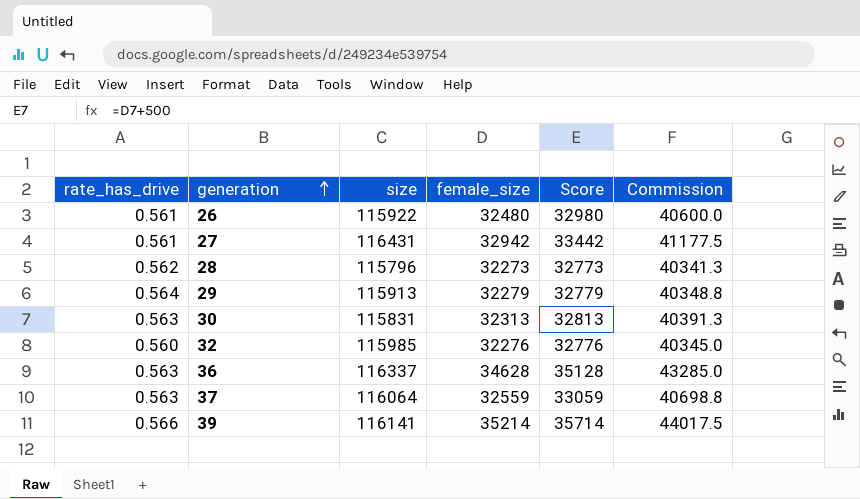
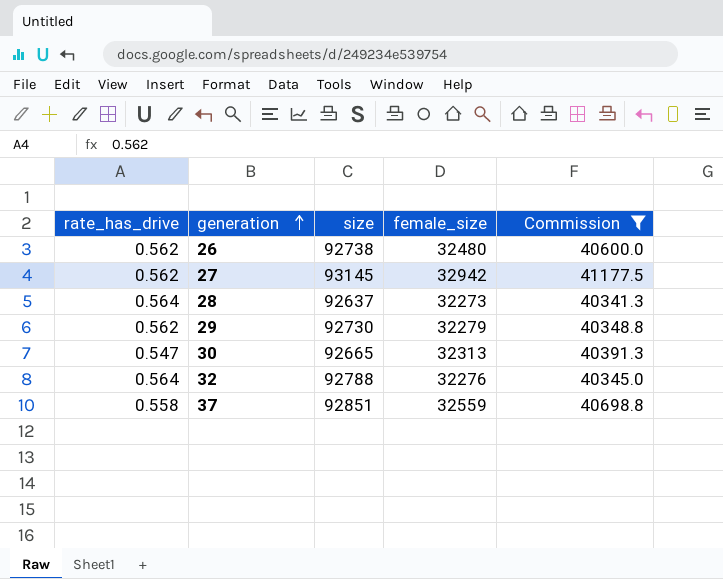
filter: none -> Commission <= 41177.5
column Score | formula: [female_size] + 500 -> none
26 | rate_has_drive: 0.561 -> 0.562
26 | size: 115922 -> 92738
27 | rate_has_drive: 0.561 -> 0.562
27 | size: 116431 -> 93145
28 | rate_has_drive: 0.562 -> 0.564
28 | size: 115796 -> 92637
29 | rate_has_drive: 0.564 -> 0.562
29 | size: 115913 -> 92730
30 | rate_has_drive: 0.563 -> 0.547
30 | size: 115831 -> 92665
32 | rate_has_drive: 0.560 -> 0.564
32 | size: 115985 -> 92788
37 | rate_has_drive: 0.563 -> 0.558
37 | size: 116064 -> 92851

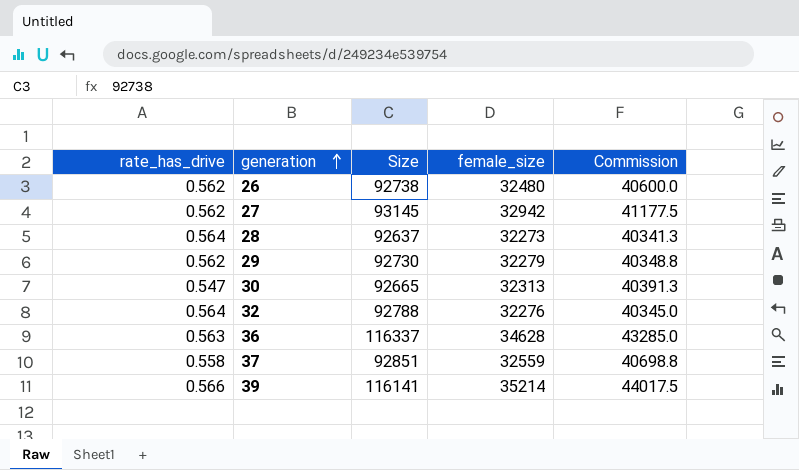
filter: Commission <= 41177.5 -> none
column name: size -> Size

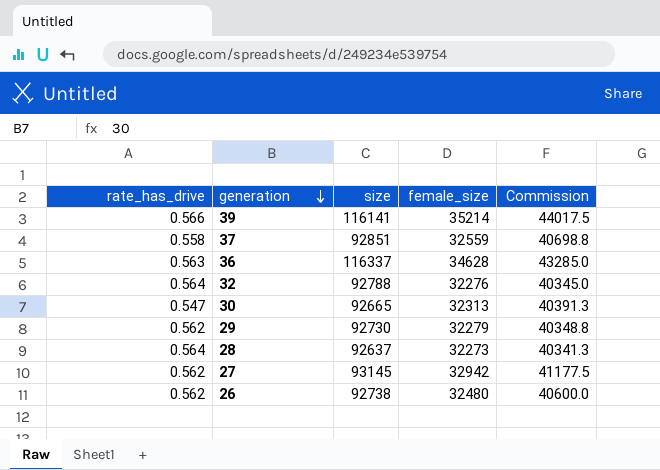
row order: generation ascending -> generation descending
column name: Size -> size

